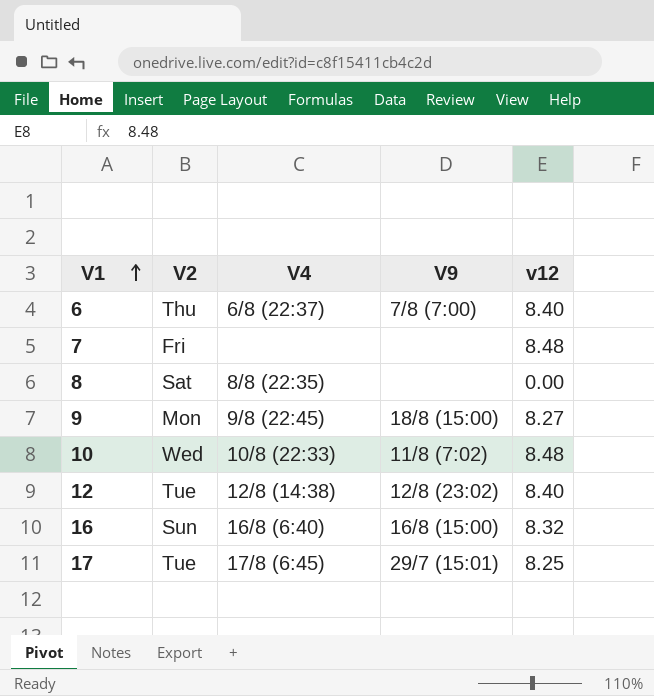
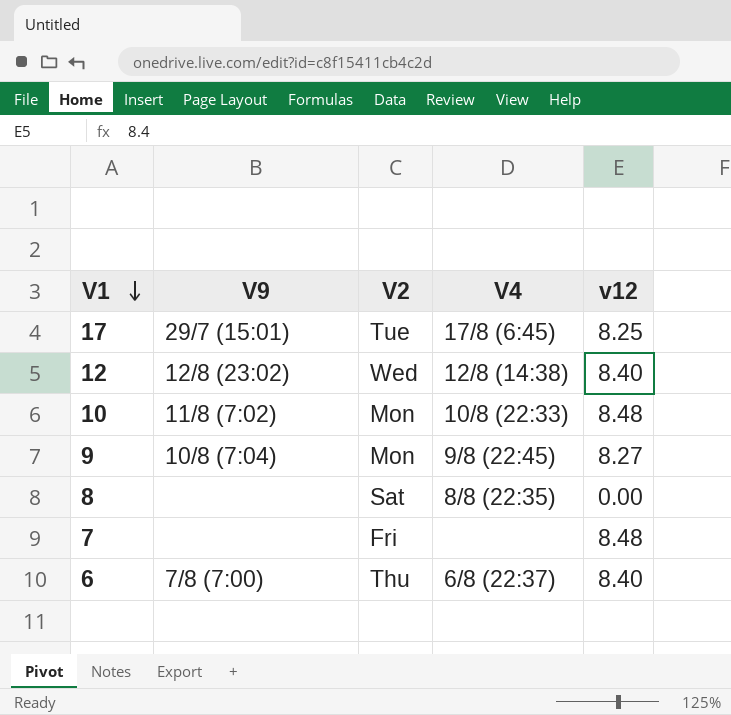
row order: V1 ascending -> V1 descending
column V9 | position: 4 -> 2
row 16: Sun | 16/8 (6:40) | 16/8 (15:00) | 8.32 -> none
12 | V2: Tue -> Wed
10 | V2: Wed -> Mon
9 | V9: 18/8 (15:00) -> 10/8 (7:04)

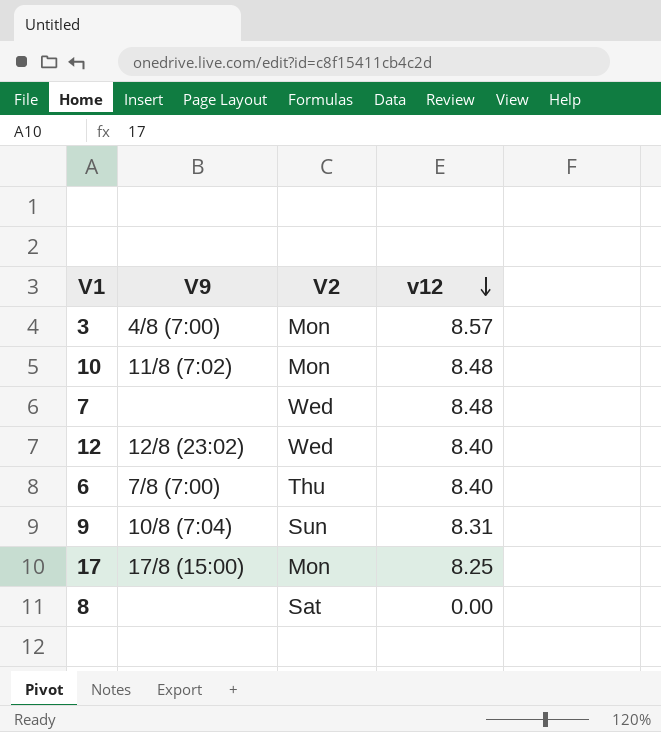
row order: V1 descending -> v12 descending
column V4 | position: 4 -> none
row 3: none -> 4/8 (7:00) | Mon | 8.57
7 | V2: Fri -> Wed
9 | V2: Mon -> Sun
9 | v12: 8.27 -> 8.31
17 | V9: 29/7 (15:01) -> 17/8 (15:00)
17 | V2: Tue -> Mon

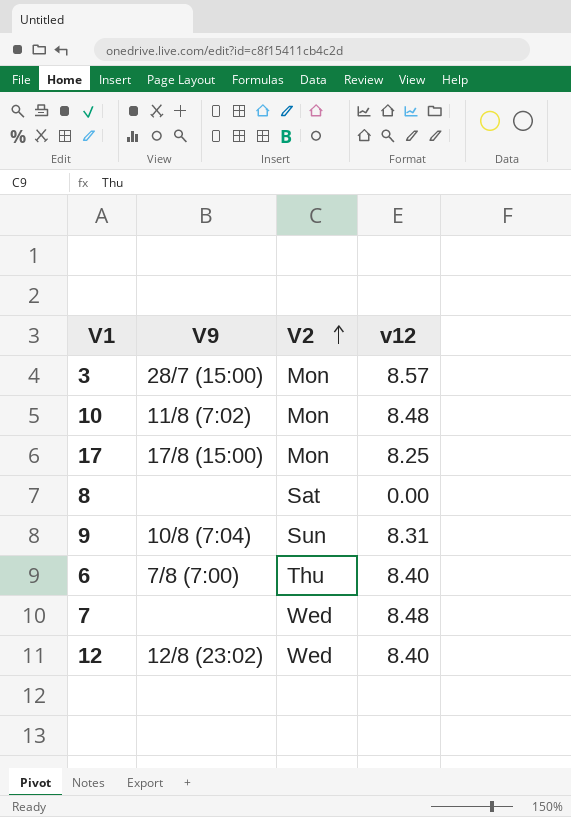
row order: v12 descending -> V2 ascending
3 | V9: 4/8 (7:00) -> 28/7 (15:00)

